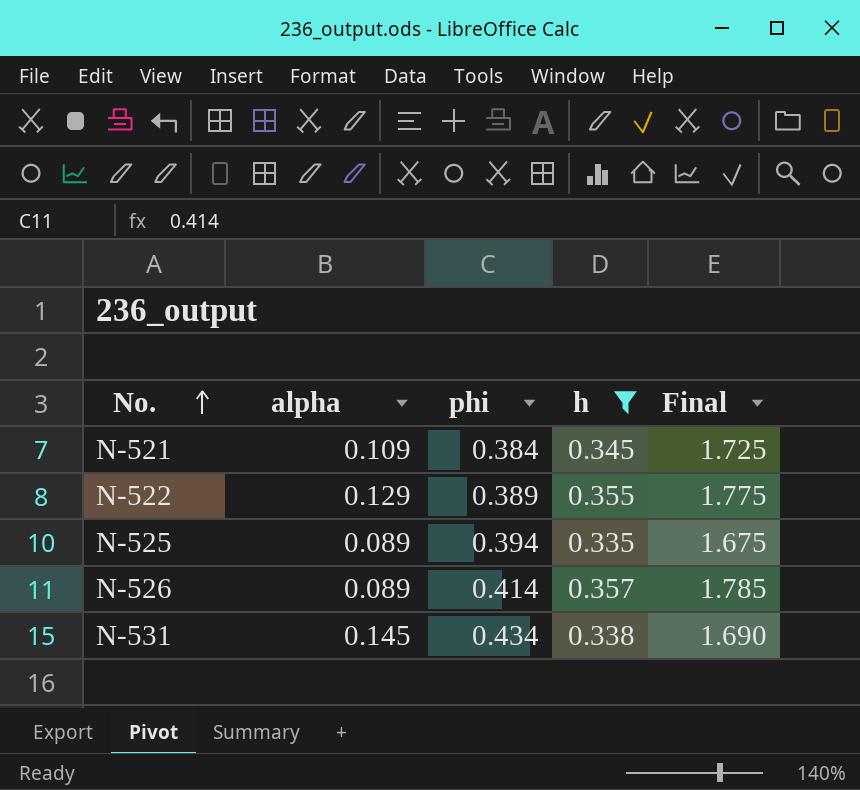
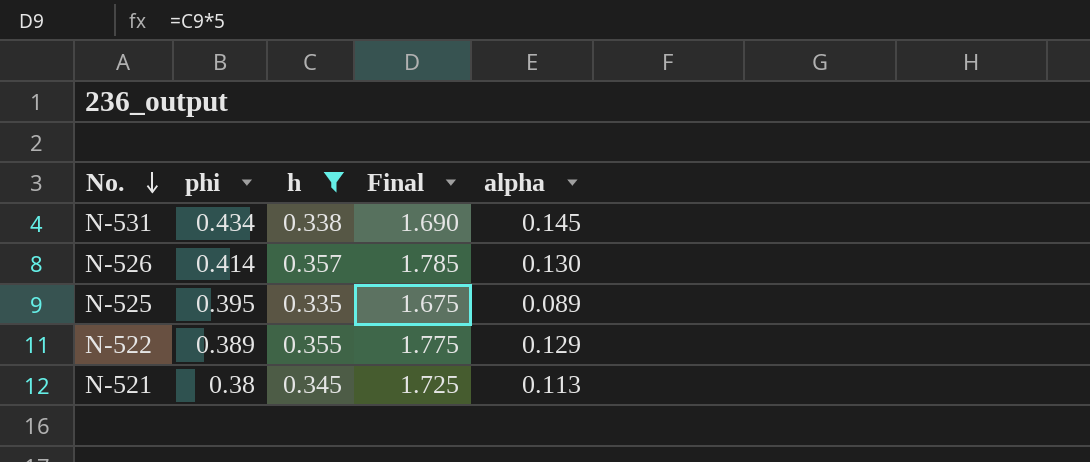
row order: No. ascending -> No. descending
column alpha | position: 2 -> 5
N-526 | alpha: 0.089 -> 0.130
N-525 | phi: 0.394 -> 0.395
N-521 | phi: 0.384 -> 0.38
N-521 | alpha: 0.109 -> 0.113

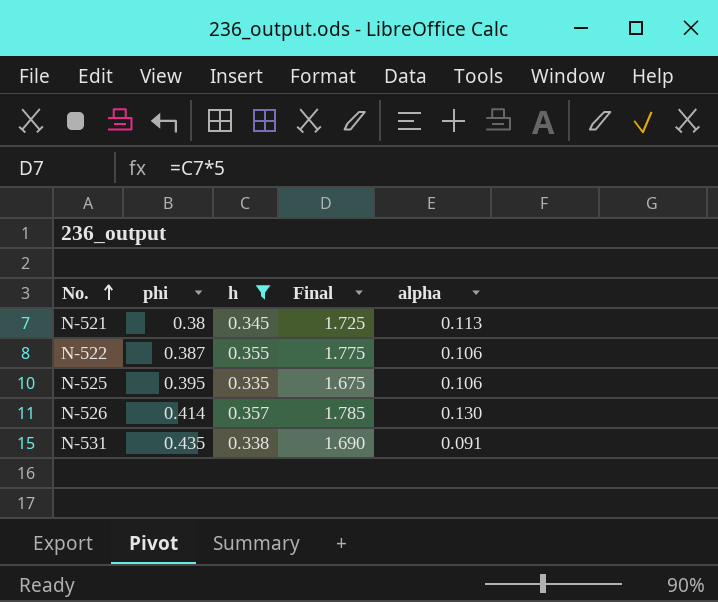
row order: No. descending -> No. ascending
N-522 | phi: 0.389 -> 0.387
N-522 | alpha: 0.129 -> 0.106
N-525 | alpha: 0.089 -> 0.106
N-531 | phi: 0.434 -> 0.435
N-531 | alpha: 0.145 -> 0.091

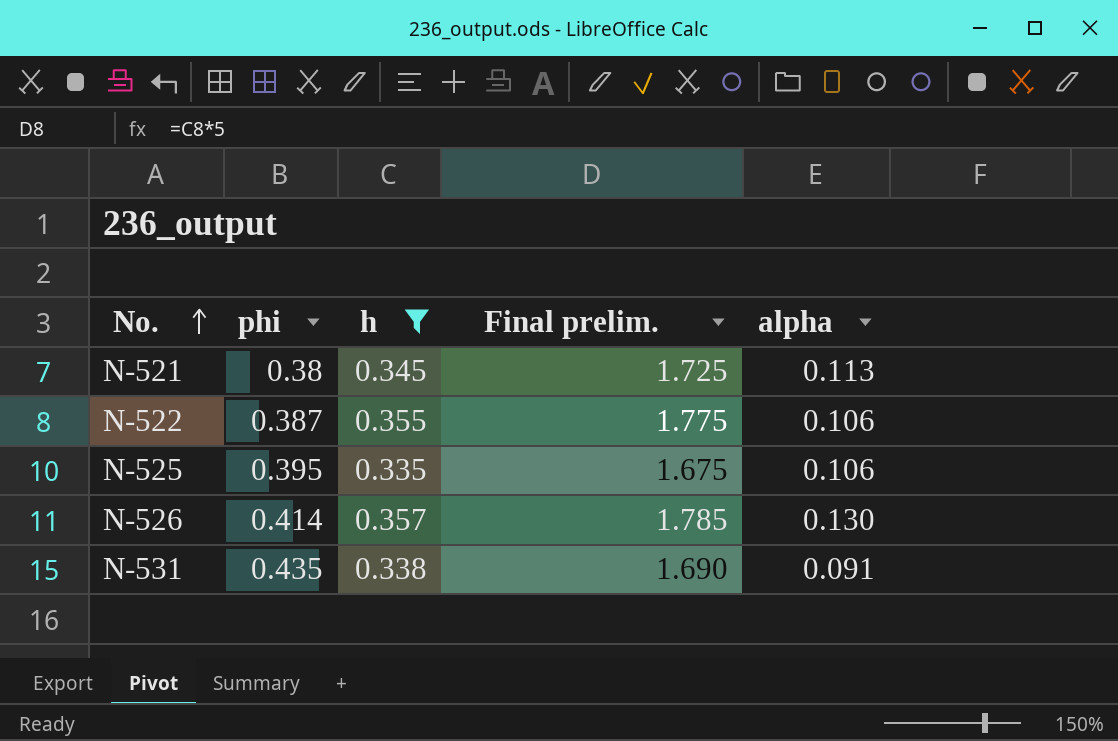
column name: Final -> Final prelim.

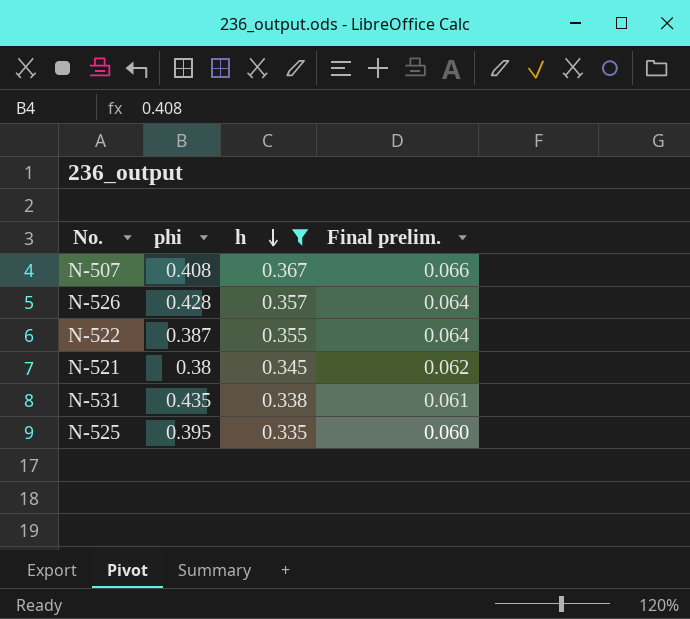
row order: No. ascending -> h descending
column alpha | position: 5 -> none
column Final prelim. | formula: [h] * 5 -> [h] * 0.18
row N-507: none -> 0.408 | 0.367 | 0.066
N-526 | phi: 0.414 -> 0.428

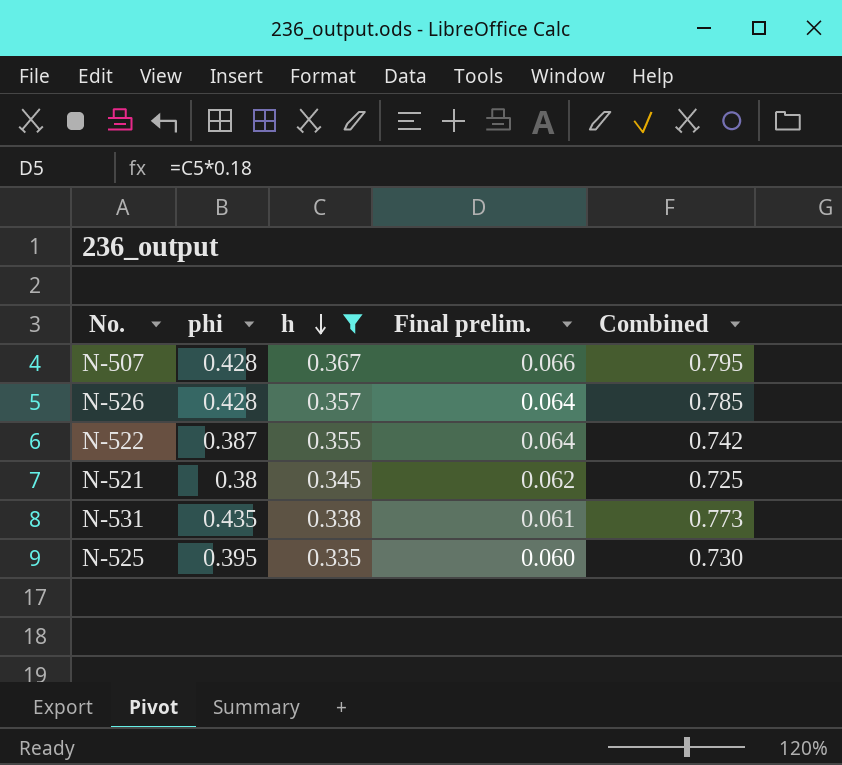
column Combined | formula: none -> [phi] + [h]
N-507 | phi: 0.408 -> 0.428

